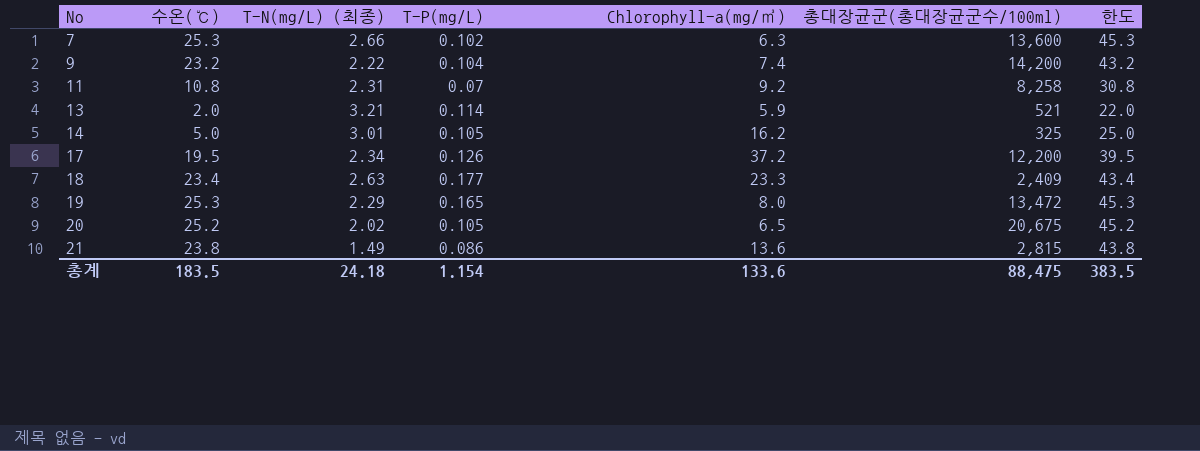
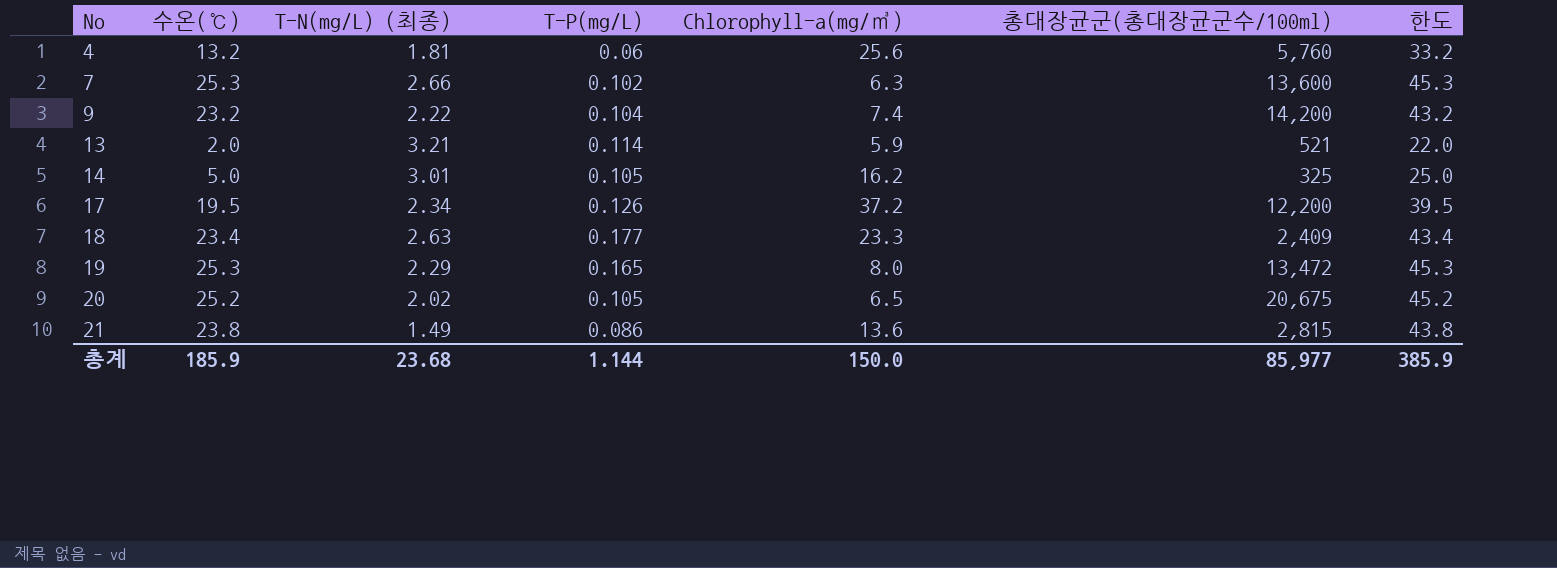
row 11: 10.8 | 2.31 | 0.07 | 9.2 | 8,258 | 30.8 -> none
row 4: none -> 13.2 | 1.81 | 0.06 | 25.6 | 5,760 | 33.2
총계 | 수온(℃): 183.5 -> 185.9
총계 | T-N(mg/L) (최종): 24.18 -> 23.68
총계 | T-P(mg/L): 1.154 -> 1.144
총계 | Chlorophyll-a(mg/㎥): 133.6 -> 150.0
총계 | 총대장균군(총대장균군수/100ml): 88,475 -> 85,977
총계 | 한도: 383.5 -> 385.9

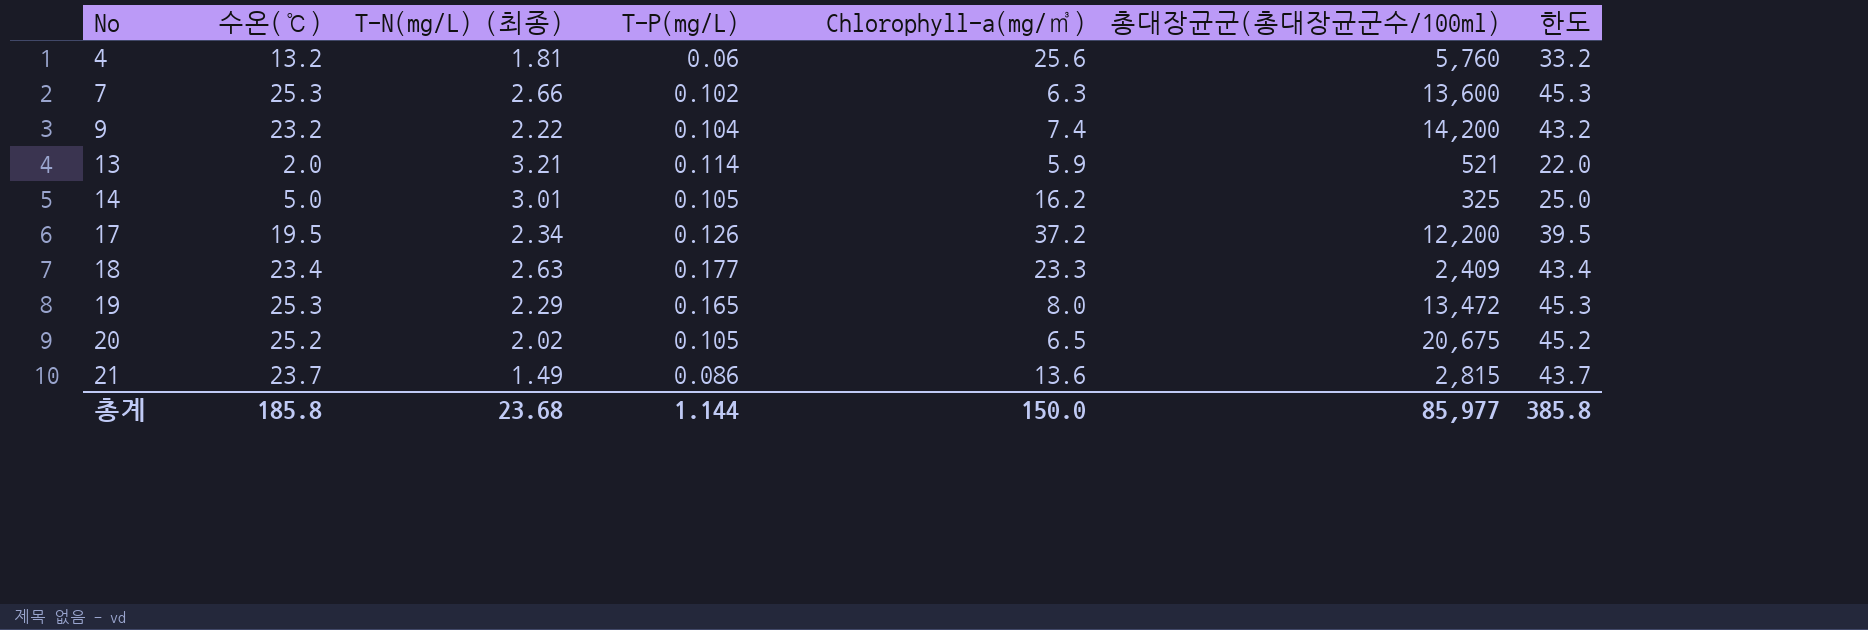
21 | 수온(℃): 23.8 -> 23.7
21 | 한도: 43.8 -> 43.7
총계 | 수온(℃): 185.9 -> 185.8
총계 | 한도: 385.9 -> 385.8

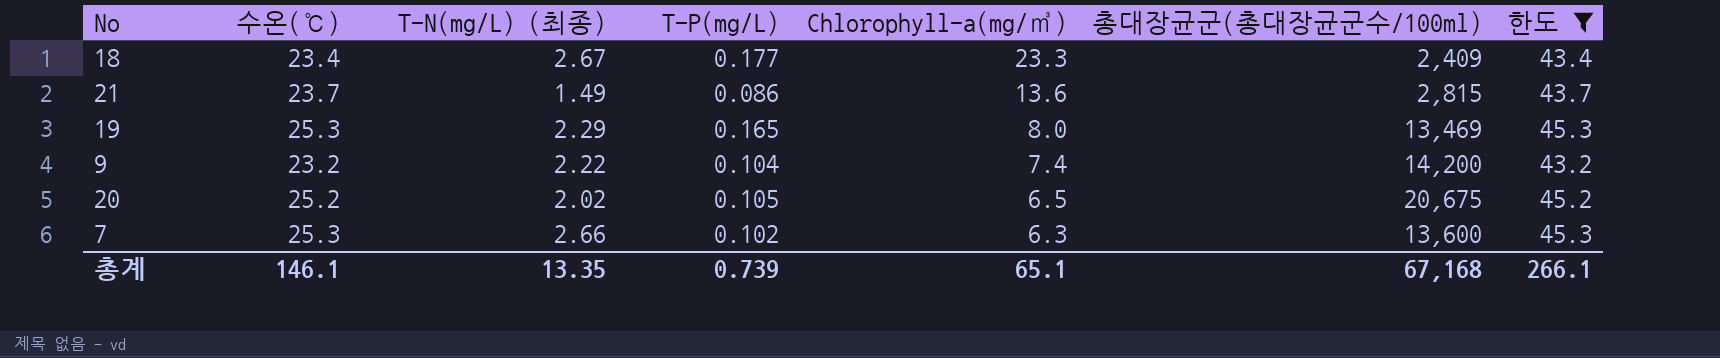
filter: none -> 한도 >= 43.2
row order: No ascending -> Chlorophyll-a(mg/㎥) descending
18 | T-N(mg/L) (최종): 2.63 -> 2.67
19 | 총대장균군(총대장균군수/100ml): 13,472 -> 13,469
총계 | 수온(℃): 185.8 -> 146.1
총계 | T-N(mg/L) (최종): 23.68 -> 13.35
총계 | T-P(mg/L): 1.144 -> 0.739
총계 | Chlorophyll-a(mg/㎥): 150.0 -> 65.1
총계 | 총대장균군(총대장균군수/100ml): 85,977 -> 67,168
총계 | 한도: 385.8 -> 266.1

